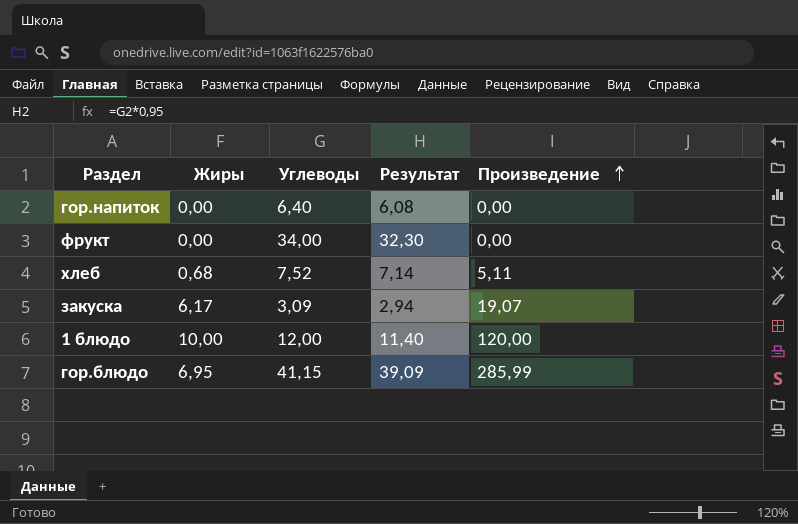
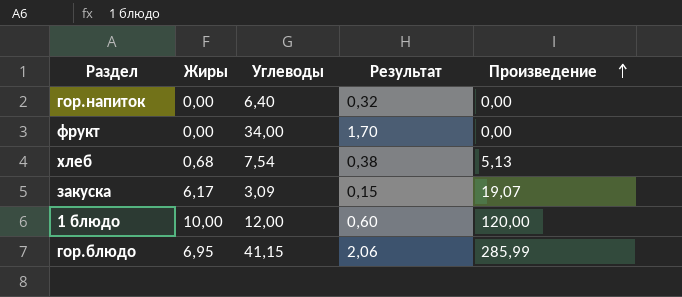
column Результат | formula: [Углеводы] * 0,95 -> [Углеводы] * 0,05
хлеб | Углеводы: 7,52 -> 7,54
хлеб | Произведение: 5,11 -> 5,13

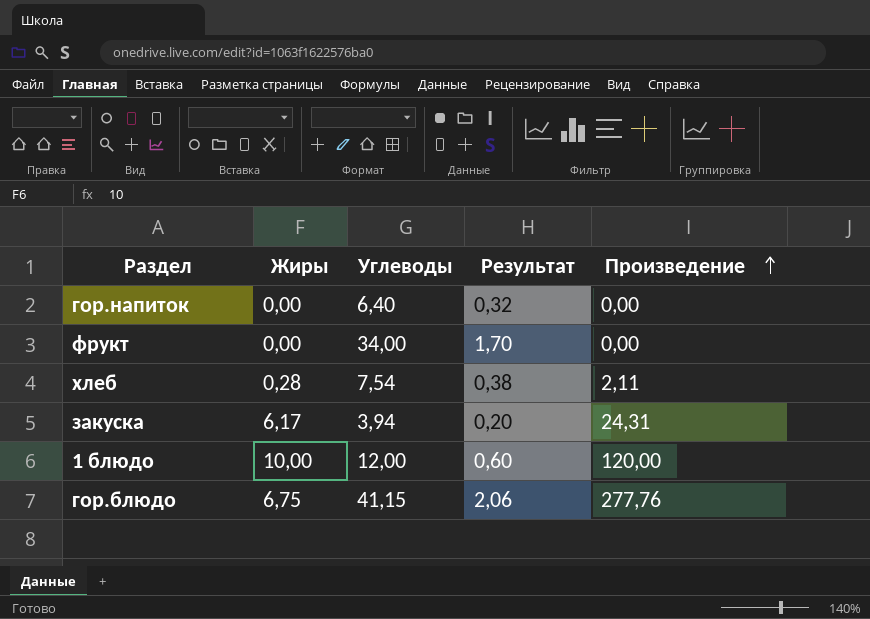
хлеб | Жиры: 0,68 -> 0,28
хлеб | Произведение: 5,13 -> 2,11
закуска | Углеводы: 3,09 -> 3,94
закуска | Результат: 0,15 -> 0,20
закуска | Произведение: 19,07 -> 24,31
гор.блюдо | Жиры: 6,95 -> 6,75
гор.блюдо | Произведение: 285,99 -> 277,76

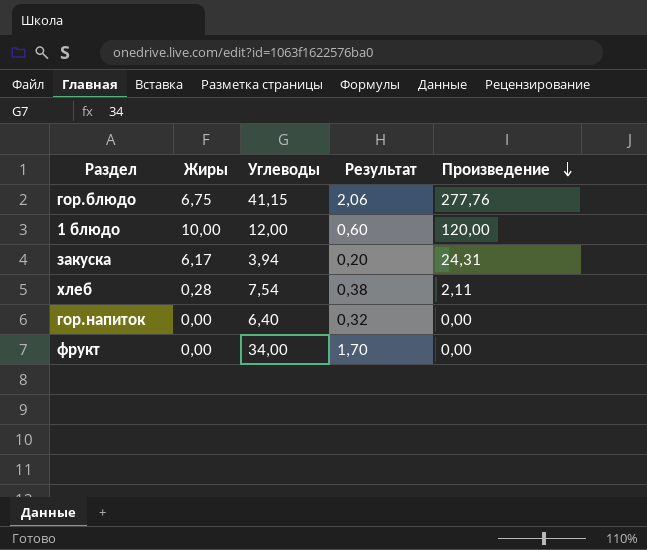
row order: Произведение ascending -> Произведение descending

